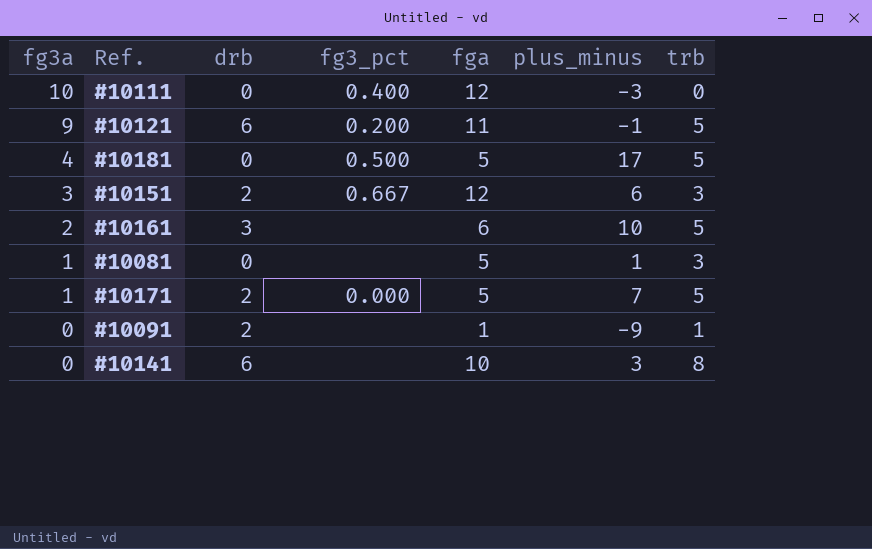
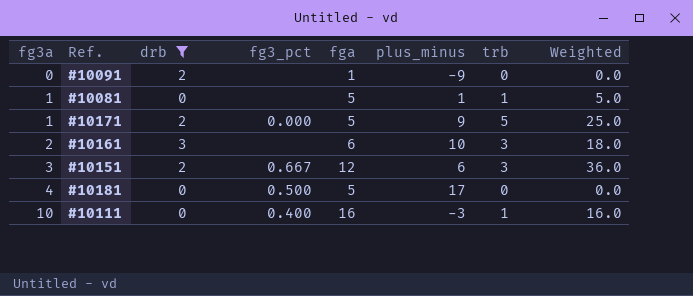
filter: none -> drb != 6
row order: fg3a descending -> fg3a ascending
column Weighted | formula: none -> [fga] * [trb]
#10091 | trb: 1 -> 0
#10081 | trb: 3 -> 1
#10171 | plus_minus: 7 -> 9
#10161 | trb: 5 -> 3
#10181 | trb: 5 -> 0
#10111 | fga: 12 -> 16
#10111 | trb: 0 -> 1

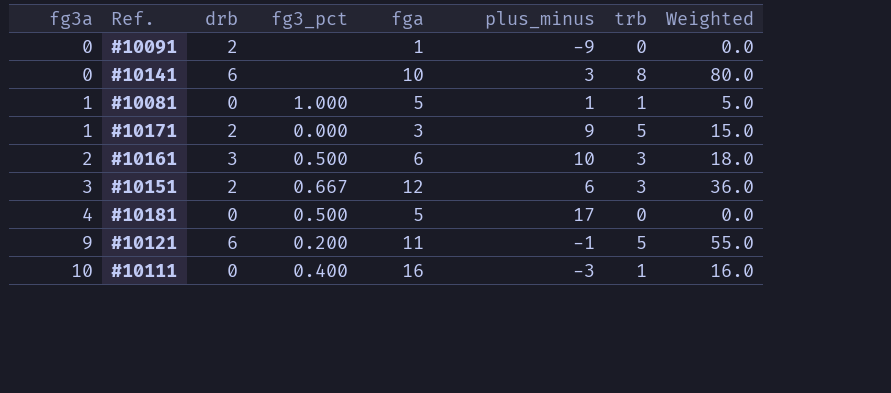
filter: drb != 6 -> none
#10081 | fg3_pct: none -> 1.000
#10171 | fga: 5 -> 3
#10171 | Weighted: 25.0 -> 15.0
#10161 | fg3_pct: none -> 0.500

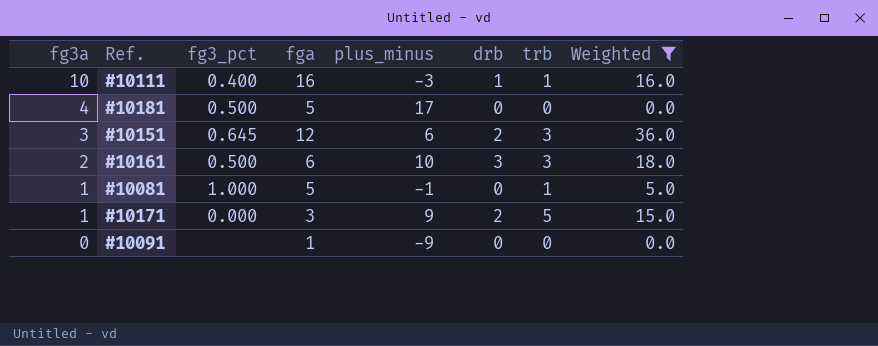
filter: none -> Weighted <= 36.0
row order: fg3a ascending -> fg3a descending
column drb | position: 3 -> 6
#10111 | drb: 0 -> 1
#10151 | fg3_pct: 0.667 -> 0.645
#10081 | plus_minus: 1 -> -1
#10091 | drb: 2 -> 0

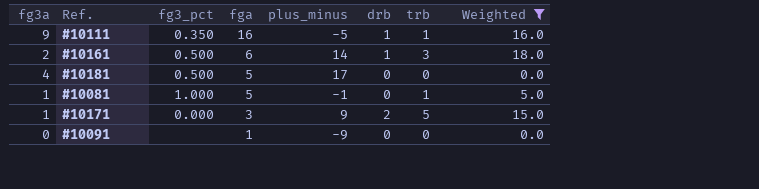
row order: fg3a descending -> fga descending
row #10151: 3 | 0.645 | 12 | 6 | 2 | 3 | 36.0 -> none
#10111 | fg3a: 10 -> 9
#10111 | fg3_pct: 0.400 -> 0.350
#10111 | plus_minus: -3 -> -5
#10161 | plus_minus: 10 -> 14
#10161 | drb: 3 -> 1

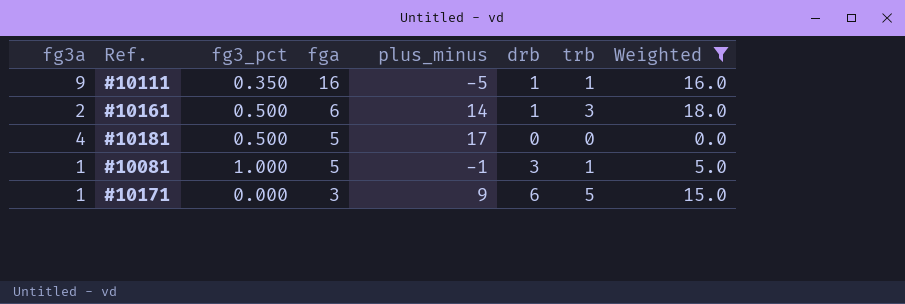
row #10091: 0 | none | 1 | -9 | 0 | 0 | 0.0 -> none
#10081 | drb: 0 -> 3
#10171 | drb: 2 -> 6

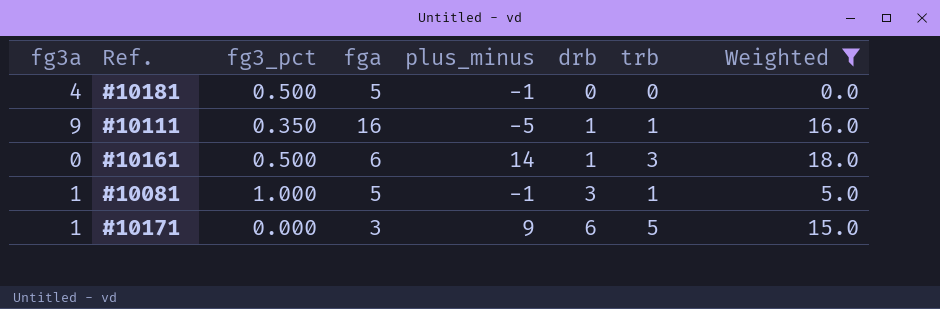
row order: fga descending -> drb ascending
#10181 | plus_minus: 17 -> -1
#10161 | fg3a: 2 -> 0

